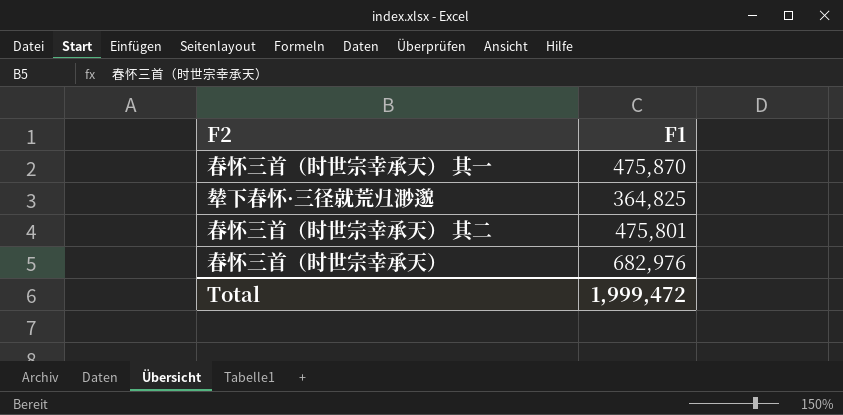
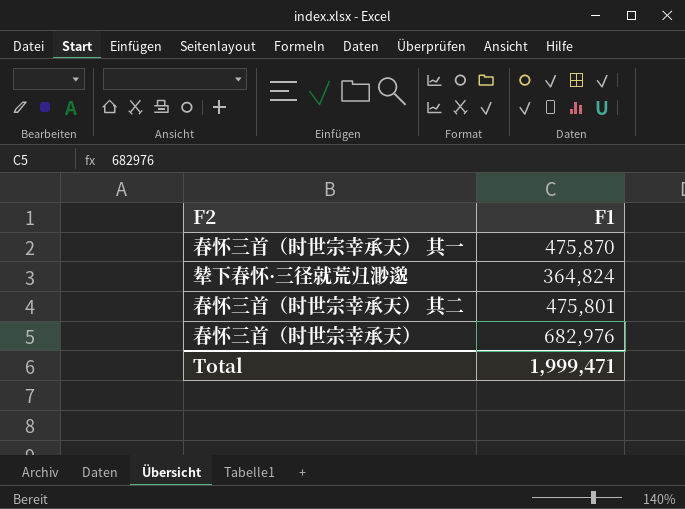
辇下春怀·三径就荒归渺邈 | F1: 364,825 -> 364,824
Total | F1: 1,999,472 -> 1,999,471

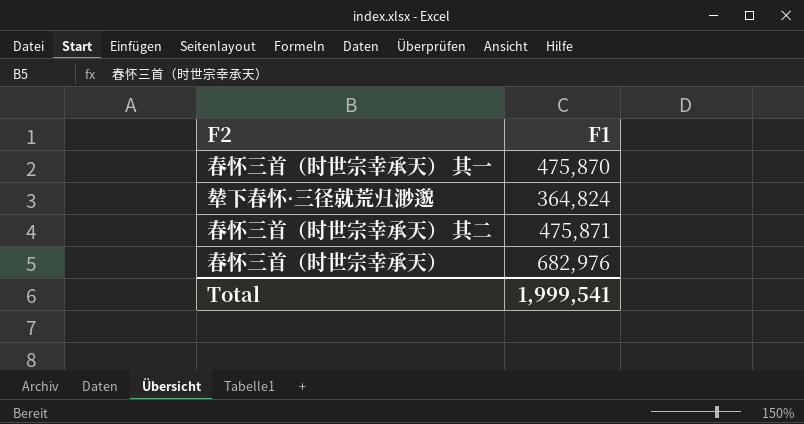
春怀三首（时世宗幸承天） 其二 | F1: 475,801 -> 475,871
Total | F1: 1,999,471 -> 1,999,541

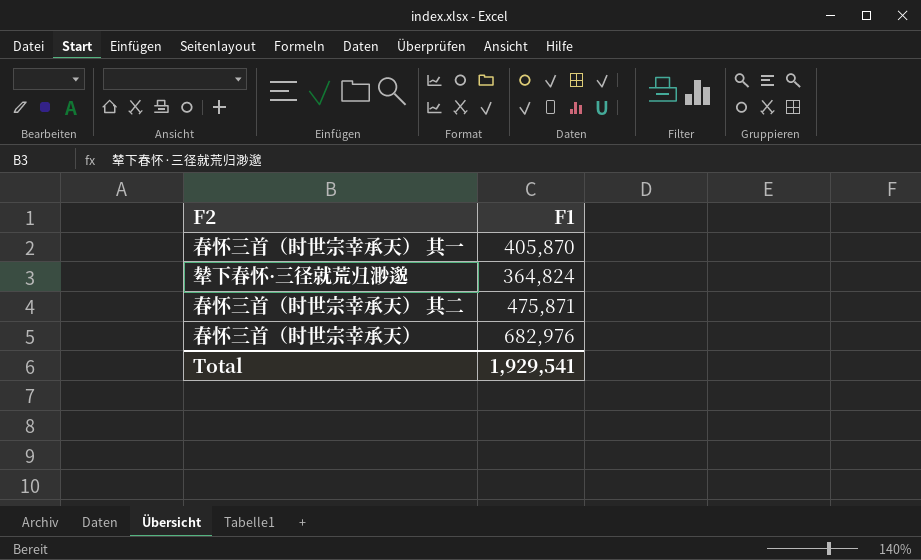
春怀三首（时世宗幸承天） 其一 | F1: 475,870 -> 405,870
Total | F1: 1,999,541 -> 1,929,541

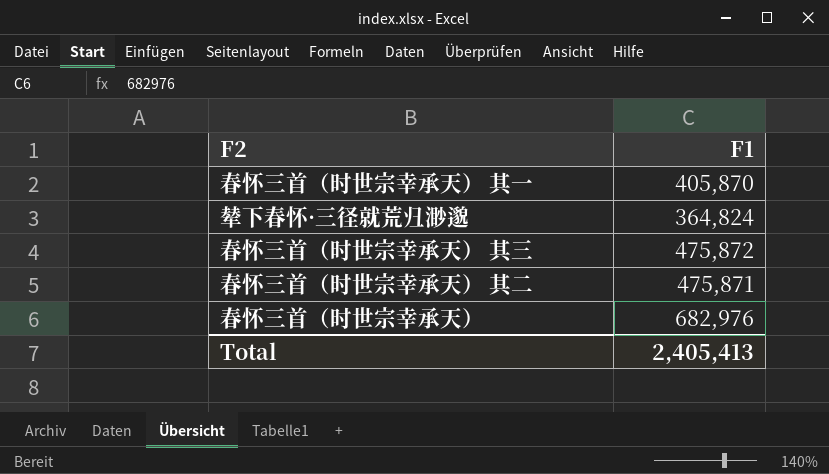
row 春怀三首（时世宗幸承天） 其三: none -> 475,872
Total | F1: 1,929,541 -> 2,405,413

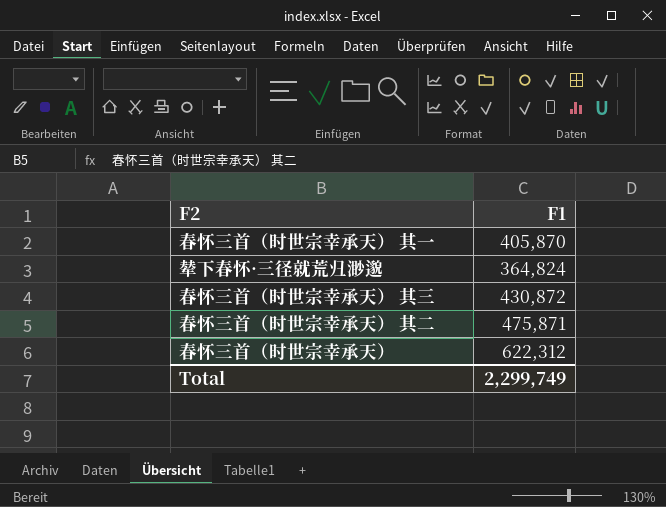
春怀三首（时世宗幸承天） 其三 | F1: 475,872 -> 430,872
春怀三首（时世宗幸承天） | F1: 682,976 -> 622,312
Total | F1: 2,405,413 -> 2,299,749

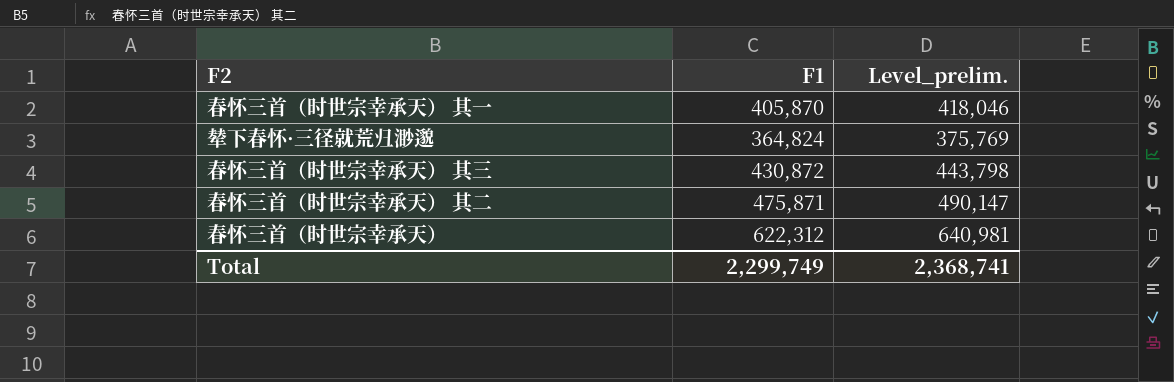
column Level_prelim. | formula: none -> [F1] * 1.03

